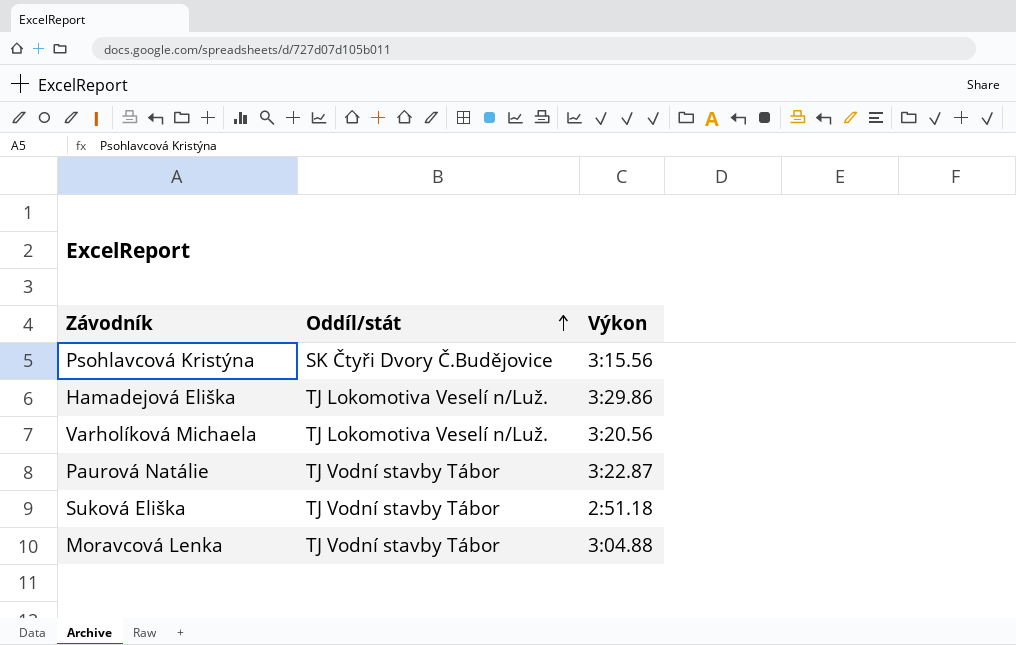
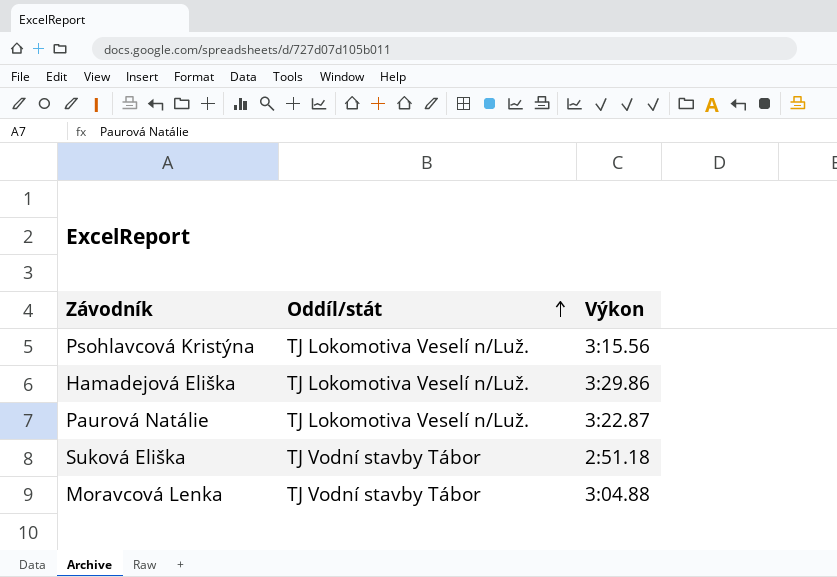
row Varholíková Michaela: TJ Lokomotiva Veselí n/Luž. | 3:20.56 -> none
Psohlavcová Kristýna | Oddíl/stát: SK Čtyři Dvory Č.Budějovice -> TJ Lokomotiva Veselí n/Luž.
Paurová Natálie | Oddíl/stát: TJ Vodní stavby Tábor -> TJ Lokomotiva Veselí n/Luž.

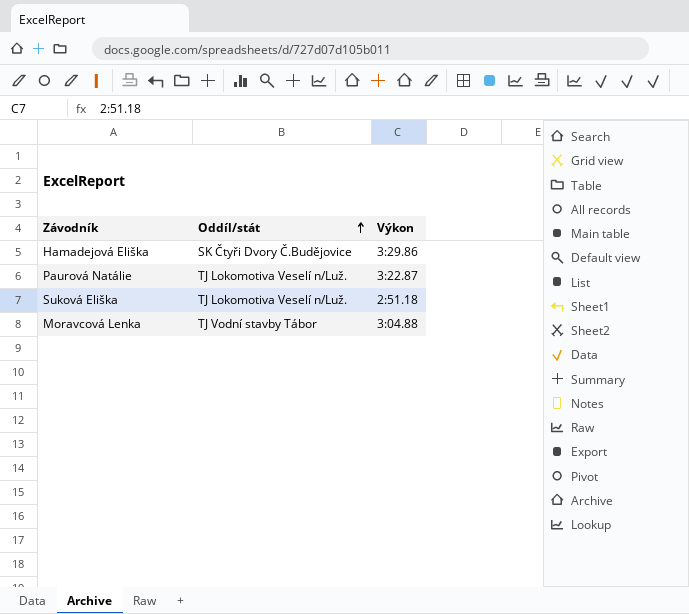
row Psohlavcová Kristýna: TJ Lokomotiva Veselí n/Luž. | 3:15.56 -> none
Hamadejová Eliška | Oddíl/stát: TJ Lokomotiva Veselí n/Luž. -> SK Čtyři Dvory Č.Budějovice
Suková Eliška | Oddíl/stát: TJ Vodní stavby Tábor -> TJ Lokomotiva Veselí n/Luž.

